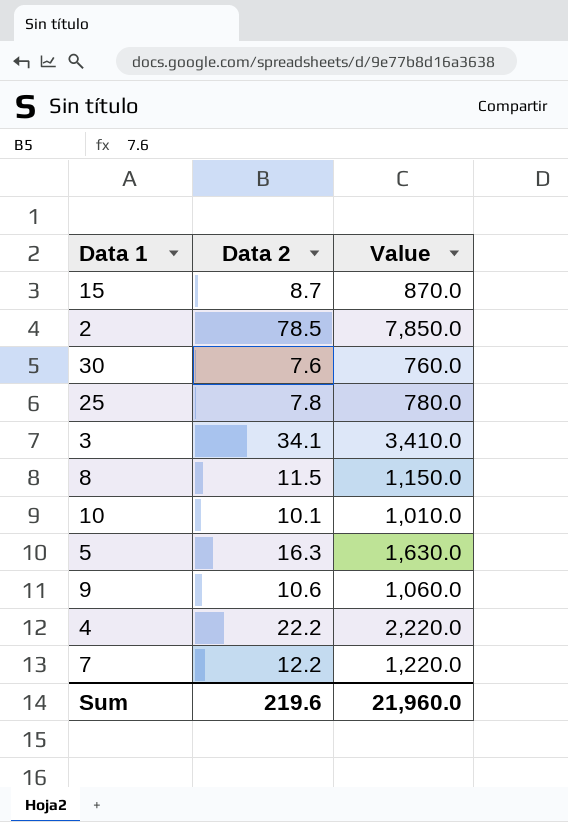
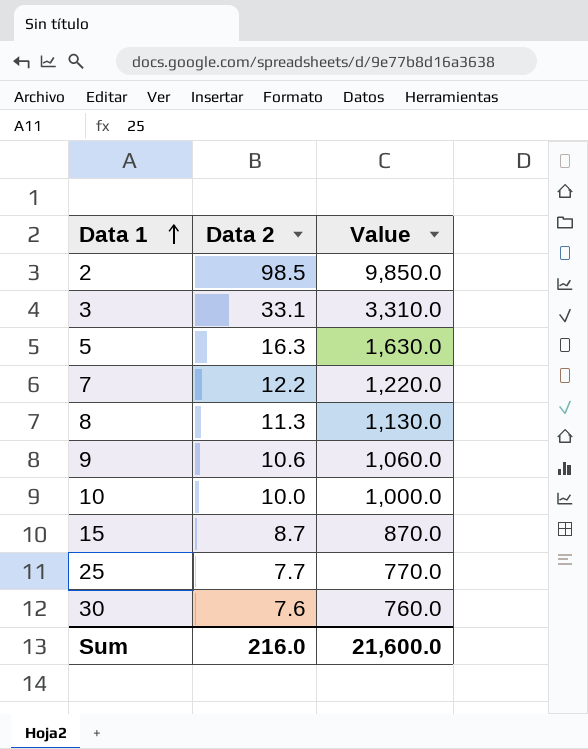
row order: none -> Data 1 ascending
row 4: 22.2 | 2,220.0 -> none
2 | Data 2: 78.5 -> 98.5
2 | Value: 7,850.0 -> 9,850.0
3 | Data 2: 34.1 -> 33.1
3 | Value: 3,410.0 -> 3,310.0
8 | Data 2: 11.5 -> 11.3
8 | Value: 1,150.0 -> 1,130.0
10 | Data 2: 10.1 -> 10.0
10 | Value: 1,010.0 -> 1,000.0
25 | Data 2: 7.8 -> 7.7
25 | Value: 780.0 -> 770.0
Sum | Data 2: 219.6 -> 216.0
Sum | Value: 21,960.0 -> 21,600.0

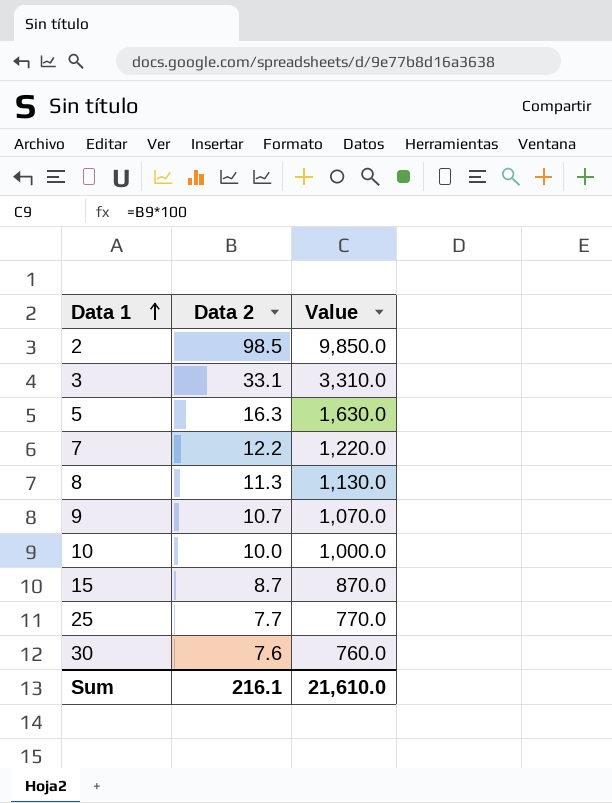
9 | Data 2: 10.6 -> 10.7
9 | Value: 1,060.0 -> 1,070.0
Sum | Data 2: 216.0 -> 216.1
Sum | Value: 21,600.0 -> 21,610.0

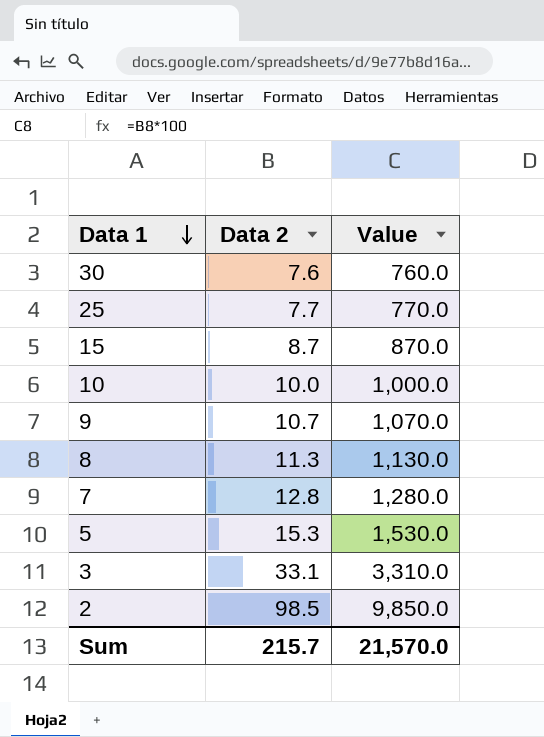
row order: Data 1 ascending -> Data 1 descending
7 | Data 2: 12.2 -> 12.8
7 | Value: 1,220.0 -> 1,280.0
5 | Data 2: 16.3 -> 15.3
5 | Value: 1,630.0 -> 1,530.0
Sum | Data 2: 216.1 -> 215.7
Sum | Value: 21,610.0 -> 21,570.0

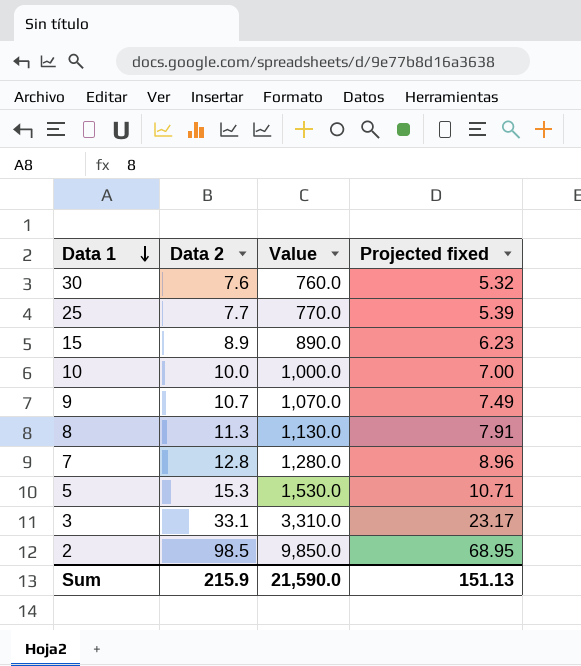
column Projected fixed | formula: none -> [Data 2] * 0.7
15 | Data 2: 8.7 -> 8.9
15 | Value: 870.0 -> 890.0
Sum | Data 2: 215.7 -> 215.9
Sum | Value: 21,570.0 -> 21,590.0

